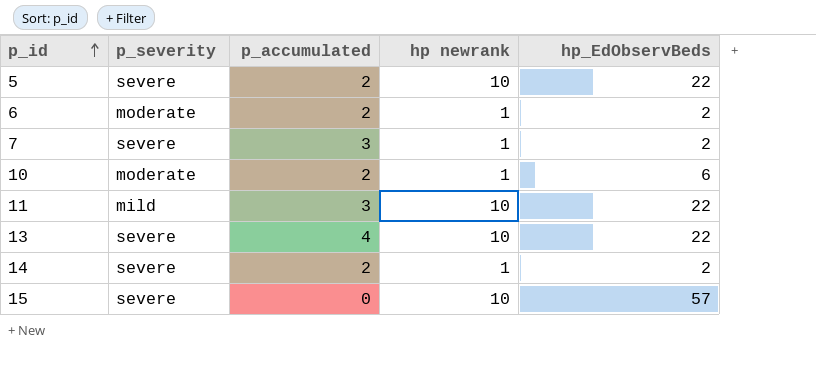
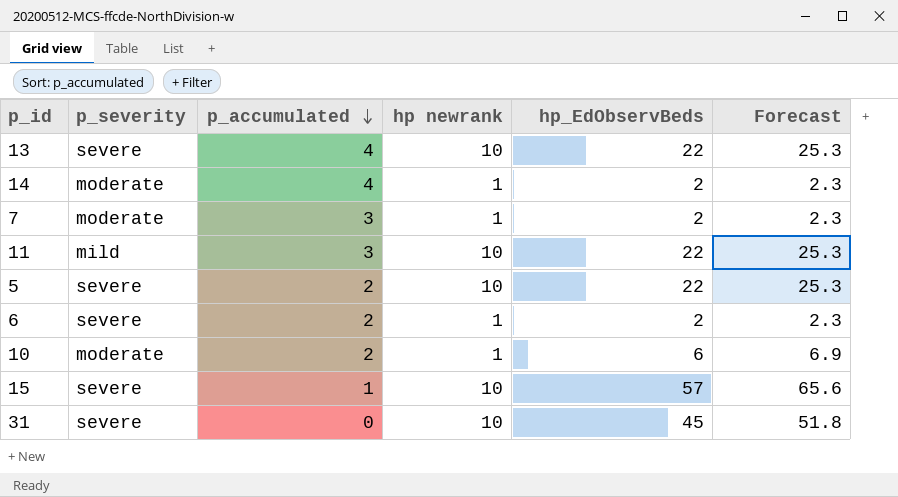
row order: p_id ascending -> p_accumulated descending
column Forecast | formula: none -> [hp_EdObservBeds] * 1.15
14 | p_severity: severe -> moderate
14 | p_accumulated: 2 -> 4
7 | p_severity: severe -> moderate
6 | p_severity: moderate -> severe
15 | p_accumulated: 0 -> 1
row 31: none -> severe | 0 | 10 | 45 | 51.8

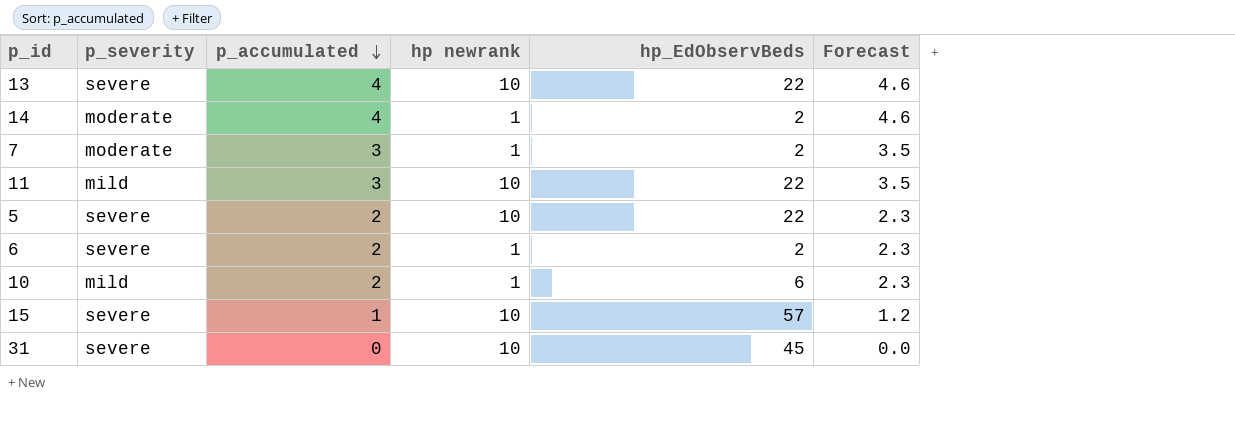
column Forecast | formula: [hp_EdObservBeds] * 1.15 -> [p_accumulated] * 1.15
10 | p_severity: moderate -> mild

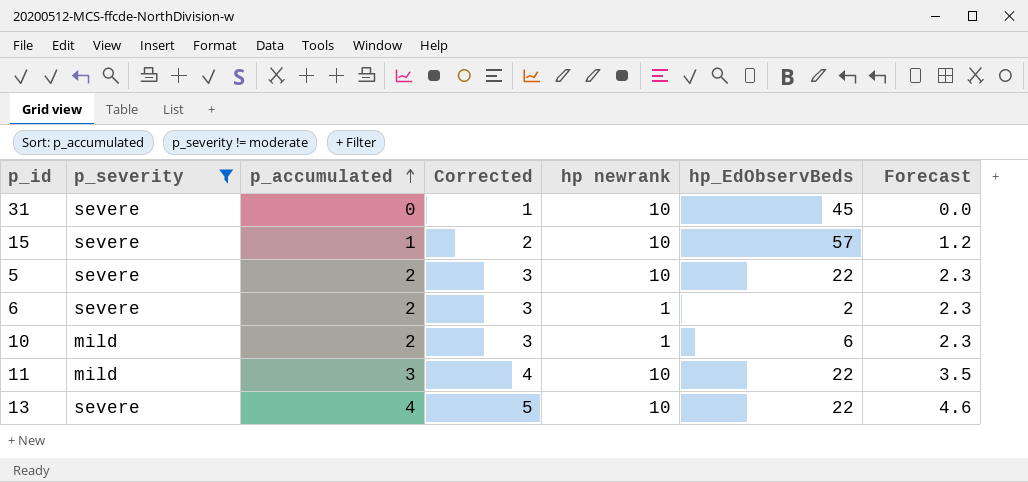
filter: none -> p_severity != moderate
row order: p_accumulated descending -> p_accumulated ascending
column Corrected | formula: none -> [p_accumulated] + 1

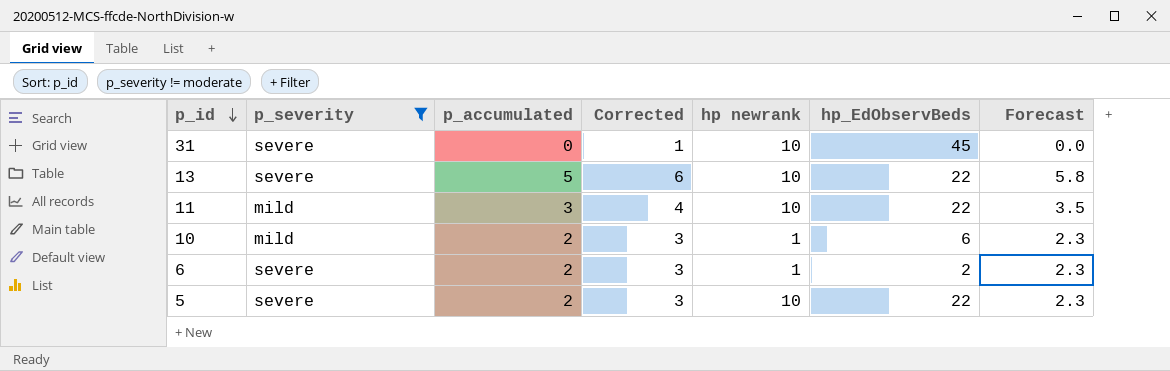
row order: p_accumulated ascending -> p_id descending
row 15: severe | 1 | 2 | 10 | 57 | 1.2 -> none
13 | p_accumulated: 4 -> 5
13 | Corrected: 5 -> 6
13 | Forecast: 4.6 -> 5.8

